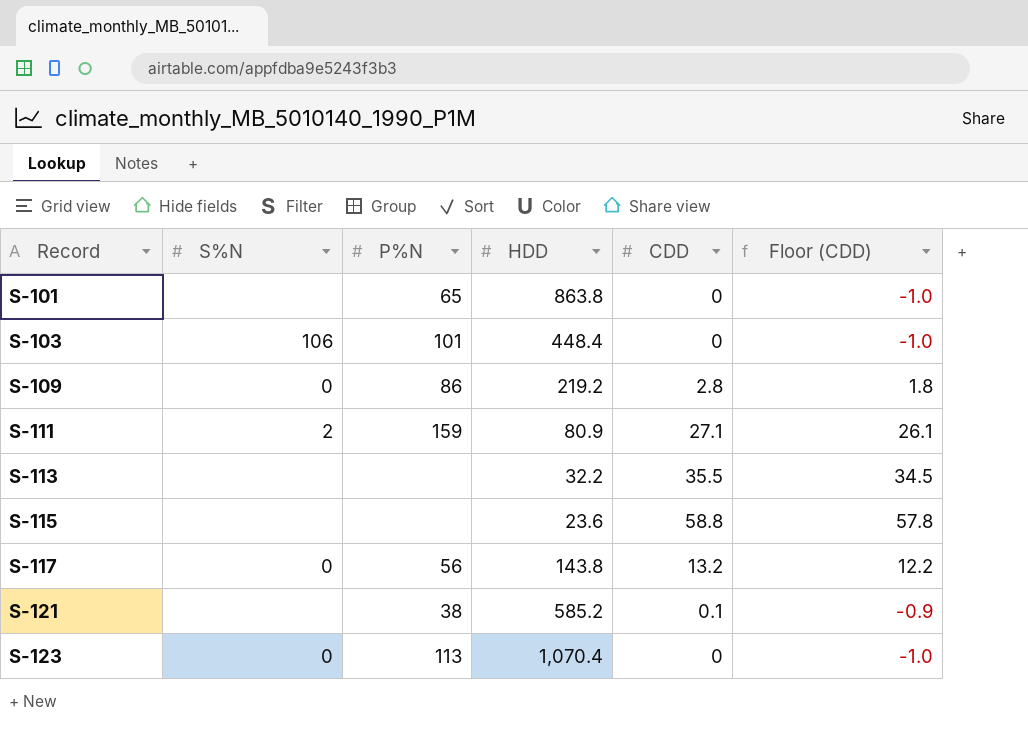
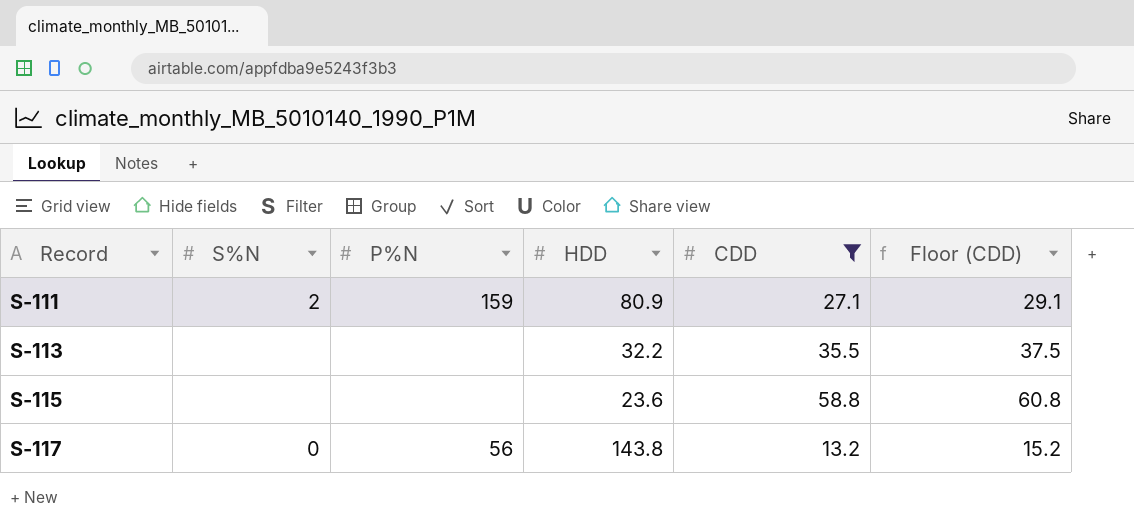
filter: none -> CDD >= 13.2
column Floor (CDD) | formula: [CDD] - 1 -> [CDD] + 2

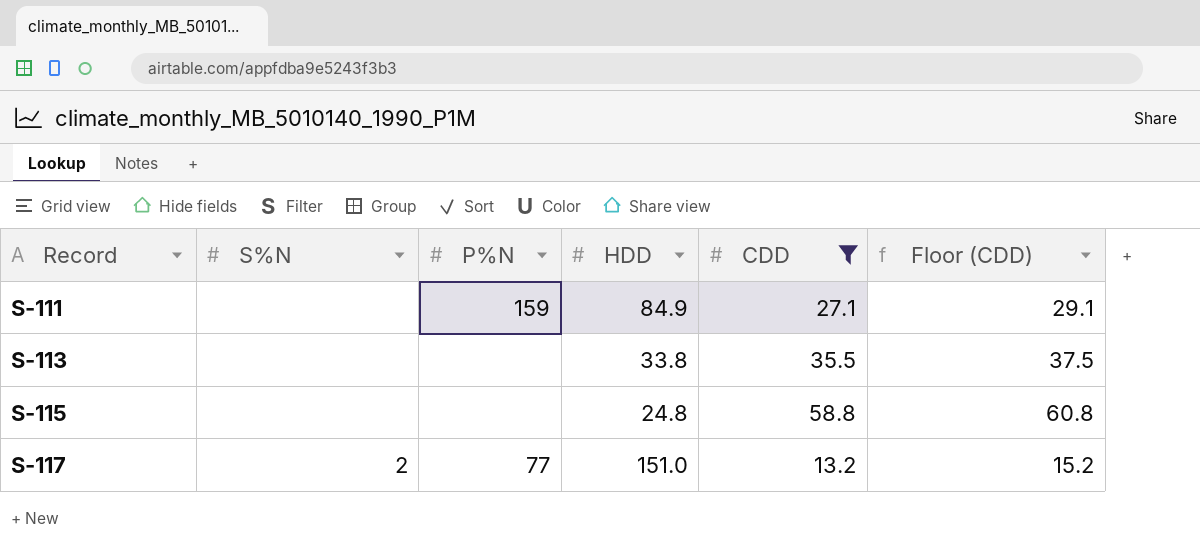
S-111 | S%N: 2 -> none
S-111 | HDD: 80.9 -> 84.9
S-113 | HDD: 32.2 -> 33.8
S-115 | HDD: 23.6 -> 24.8
S-117 | S%N: 0 -> 2
S-117 | P%N: 56 -> 77
S-117 | HDD: 143.8 -> 151.0

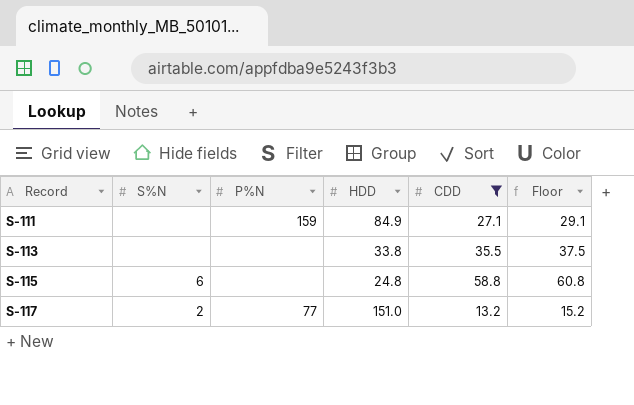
column name: Floor (CDD) -> Floor
S-115 | S%N: none -> 6

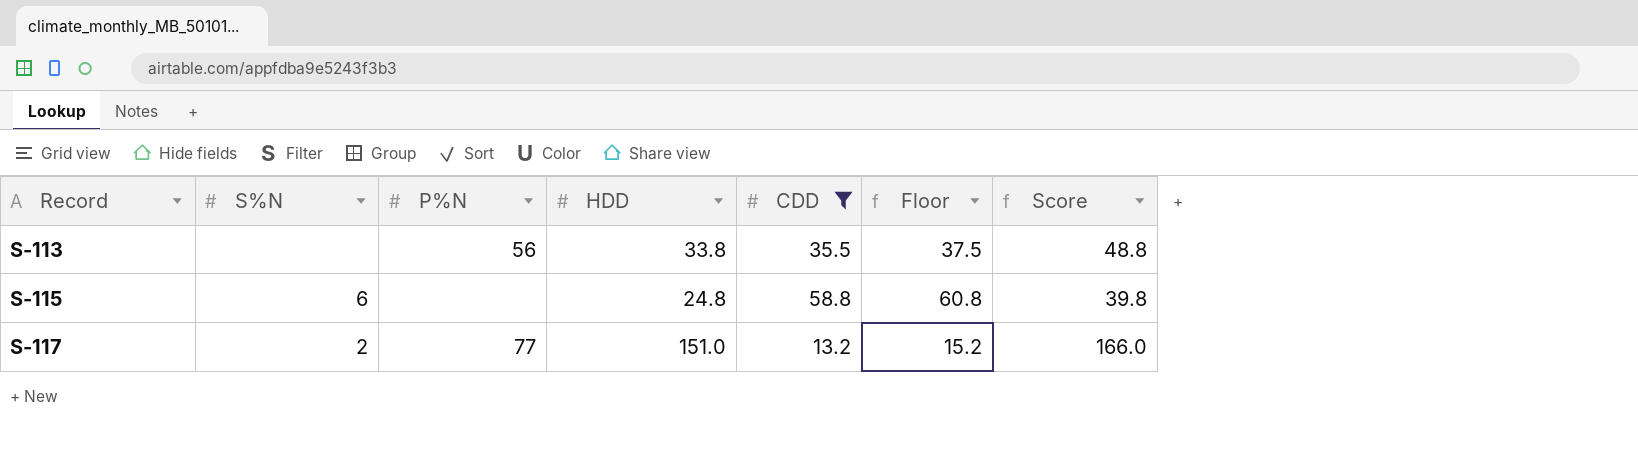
column Score | formula: none -> [HDD] + 15
row S-111: none | 159 | 84.9 | 27.1 | 29.1 -> none
S-113 | P%N: none -> 56

